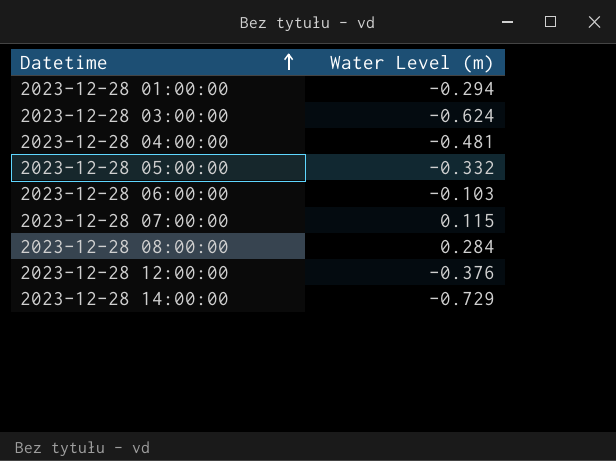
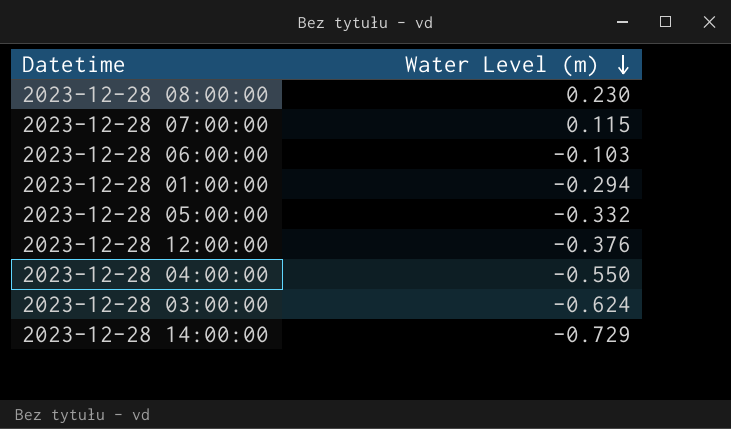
row order: Datetime ascending -> Water Level (m) descending
2023-12-28 08:00:00 | Water Level (m): 0.284 -> 0.230
2023-12-28 04:00:00 | Water Level (m): -0.481 -> -0.550

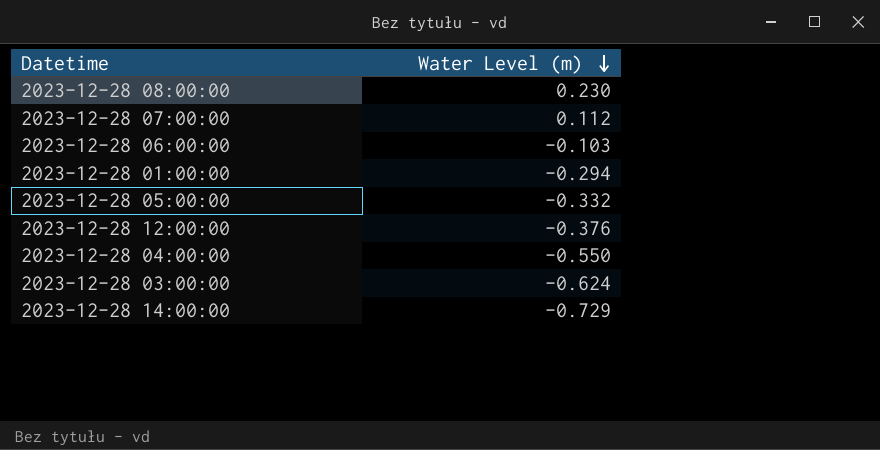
2023-12-28 07:00:00 | Water Level (m): 0.115 -> 0.112

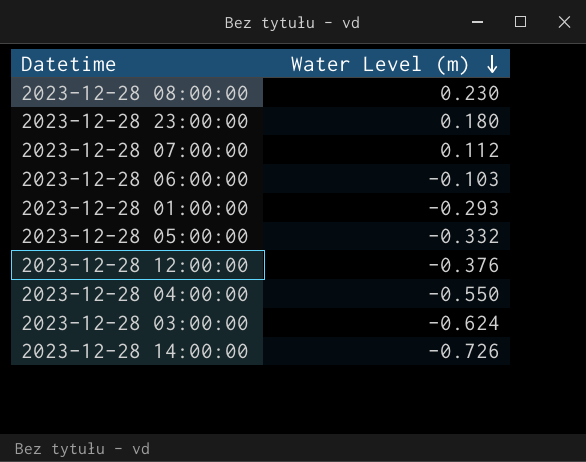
row 2023-12-28 23:00:00: none -> 0.180
2023-12-28 01:00:00 | Water Level (m): -0.294 -> -0.293
2023-12-28 14:00:00 | Water Level (m): -0.729 -> -0.726

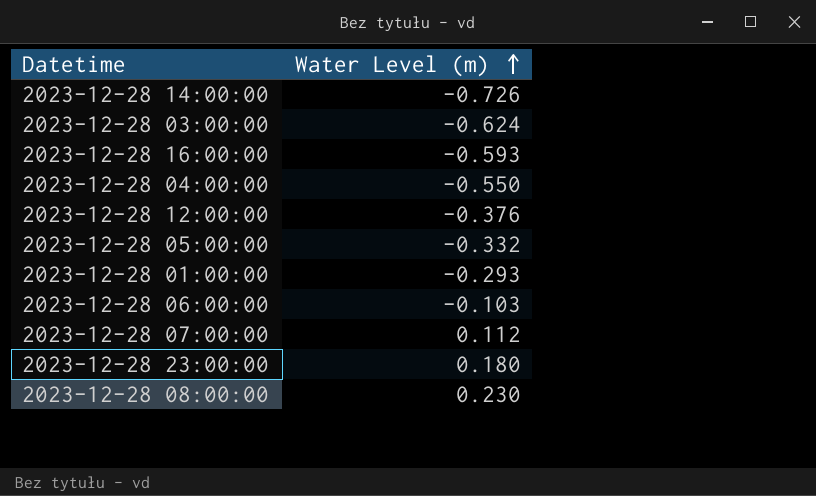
row order: Water Level (m) descending -> Water Level (m) ascending
row 2023-12-28 16:00:00: none -> -0.593

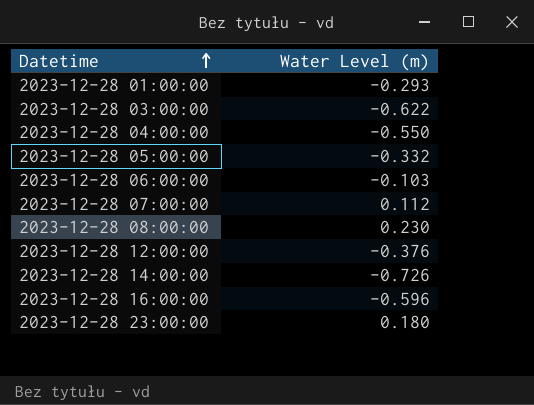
row order: Water Level (m) ascending -> Datetime ascending
2023-12-28 03:00:00 | Water Level (m): -0.624 -> -0.622
2023-12-28 16:00:00 | Water Level (m): -0.593 -> -0.596

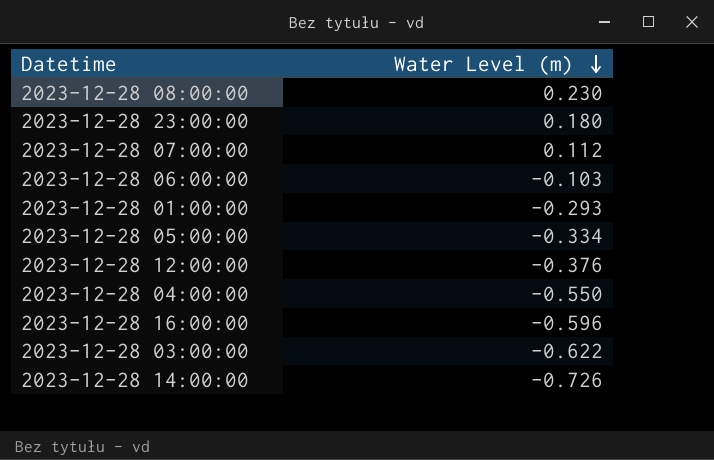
row order: Datetime ascending -> Water Level (m) descending
2023-12-28 05:00:00 | Water Level (m): -0.332 -> -0.334

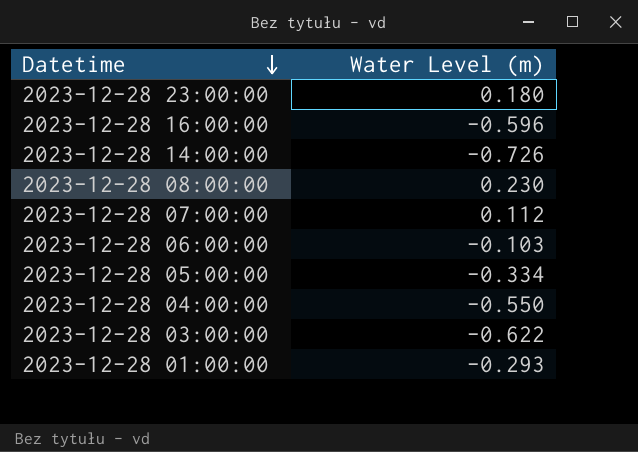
row order: Water Level (m) descending -> Datetime descending
row 2023-12-28 12:00:00: -0.376 -> none

